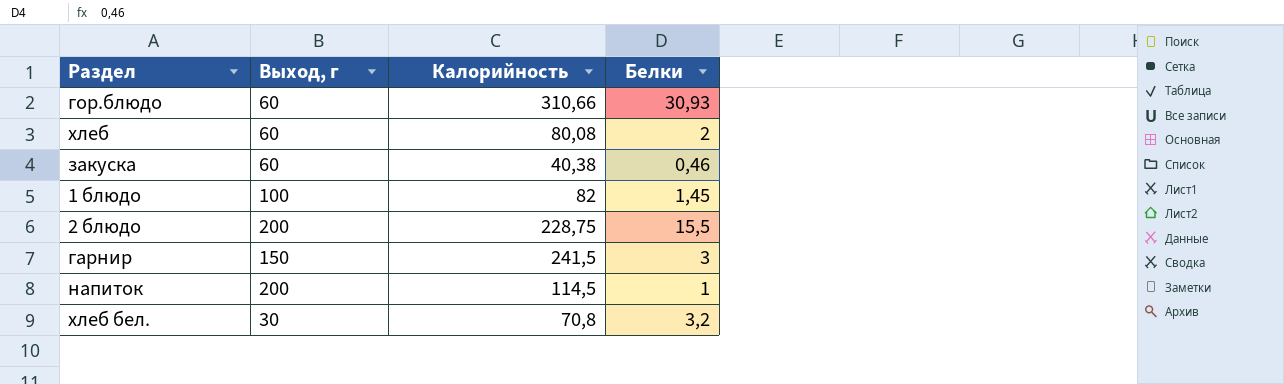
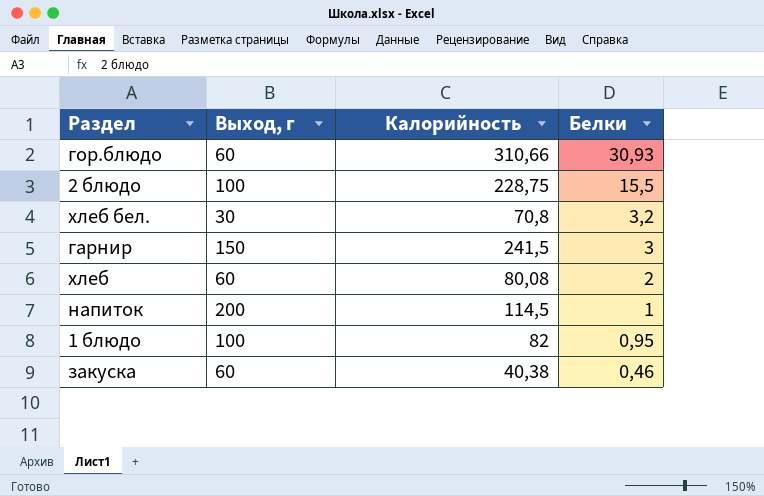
row order: none -> Белки descending
2 блюдо | Выход, г: 200 -> 100
1 блюдо | Белки: 1,45 -> 0,95

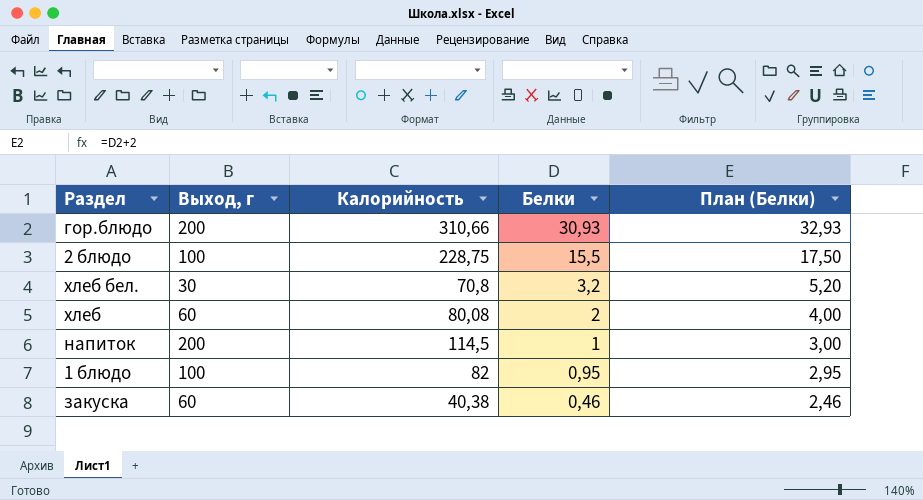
column План (Белки) | formula: none -> [Белки] + 2
row гарнир: 150 | 241,5 | 3 -> none
гор.блюдо | Выход, г: 60 -> 200

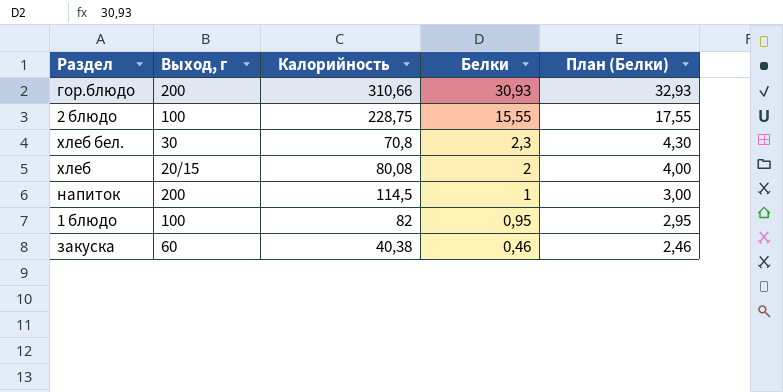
2 блюдо | Белки: 15,5 -> 15,55
2 блюдо | План (Белки): 17,50 -> 17,55
хлеб бел. | Белки: 3,2 -> 2,3
хлеб бел. | План (Белки): 5,20 -> 4,30
хлеб | Выход, г: 60 -> 20/15

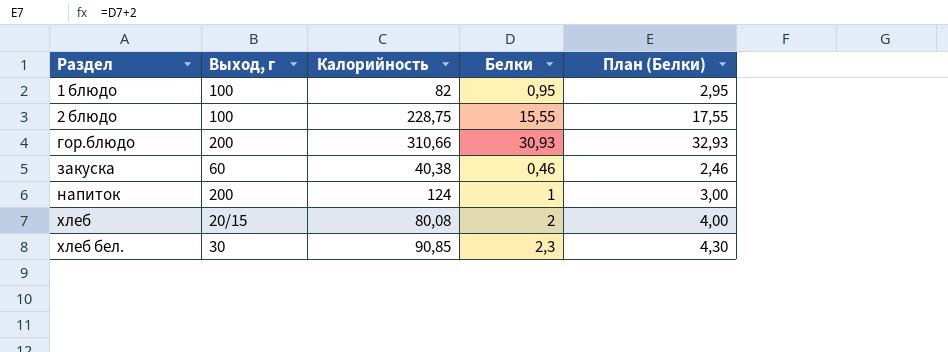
row order: Белки descending -> Раздел ascending
напиток | Калорийность: 114,5 -> 124
хлеб бел. | Калорийность: 70,8 -> 90,85

